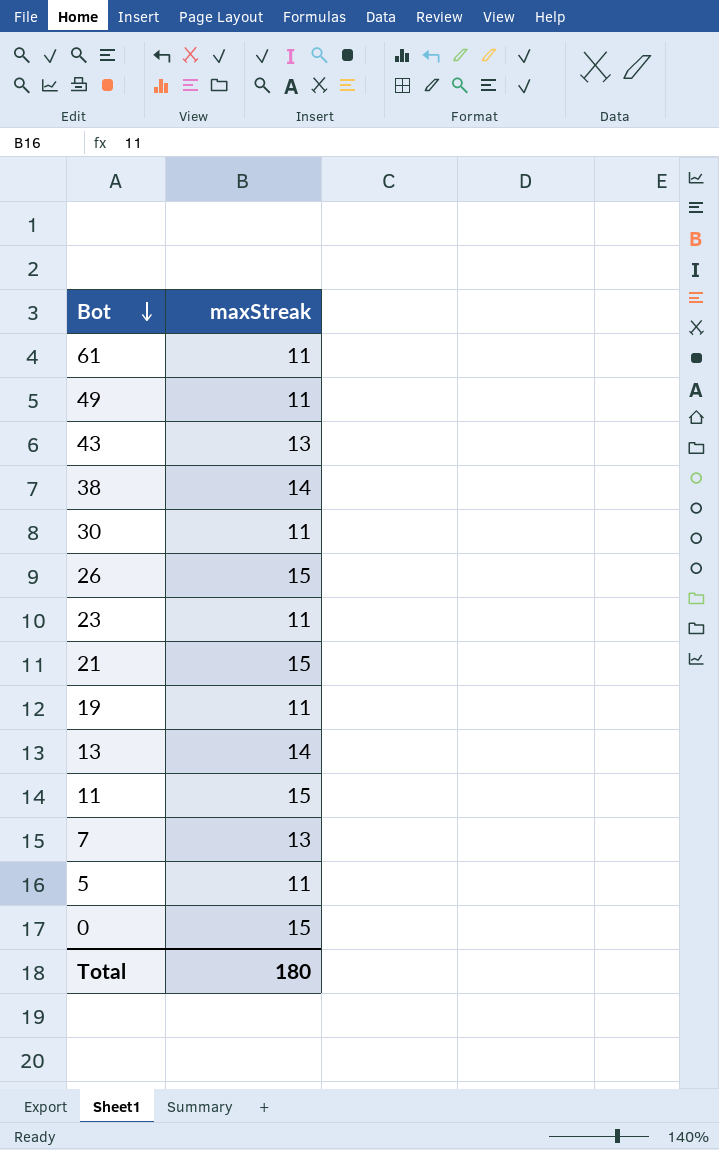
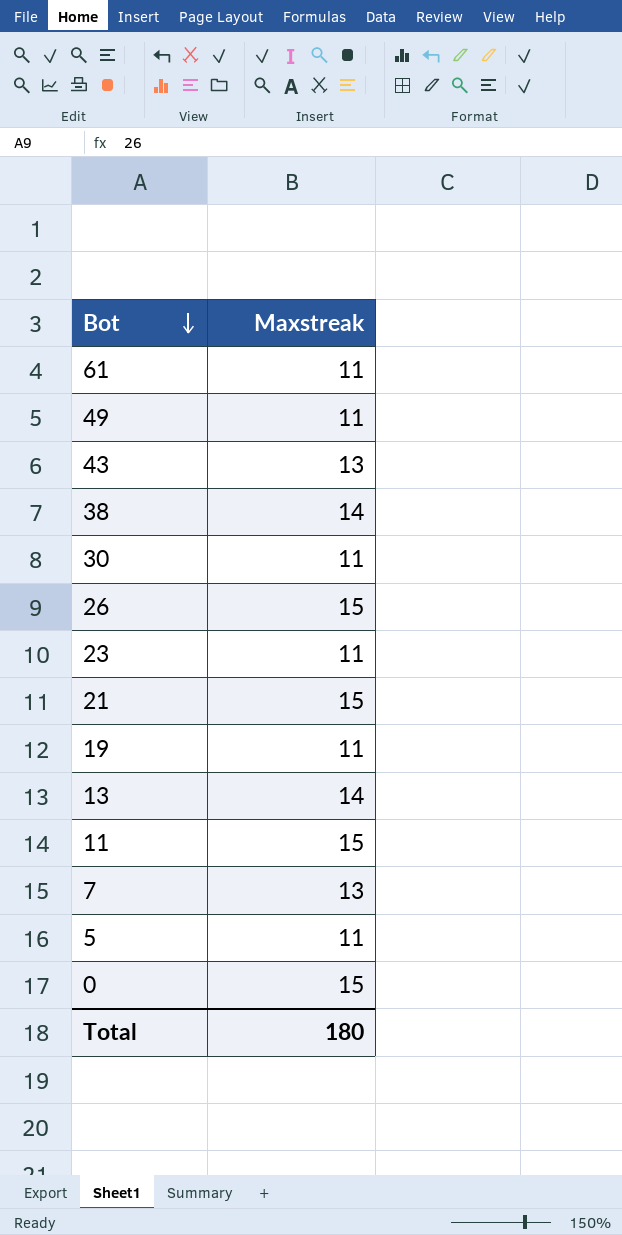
column name: maxStreak -> Maxstreak

